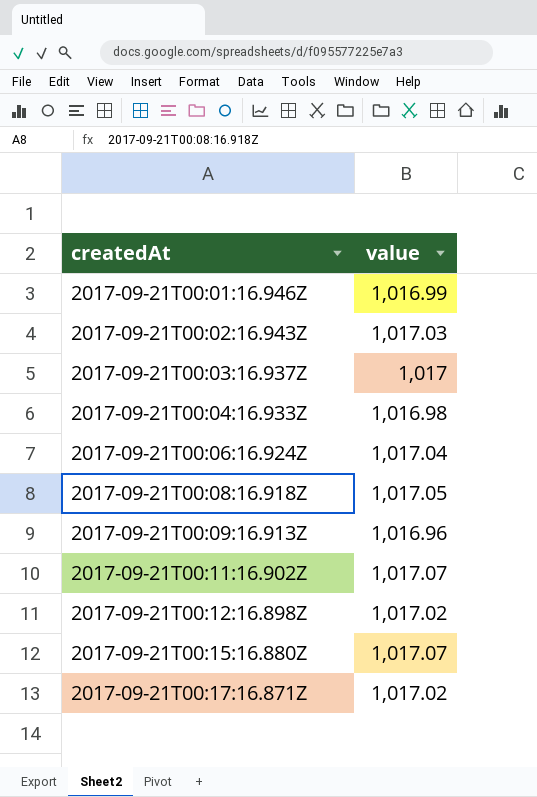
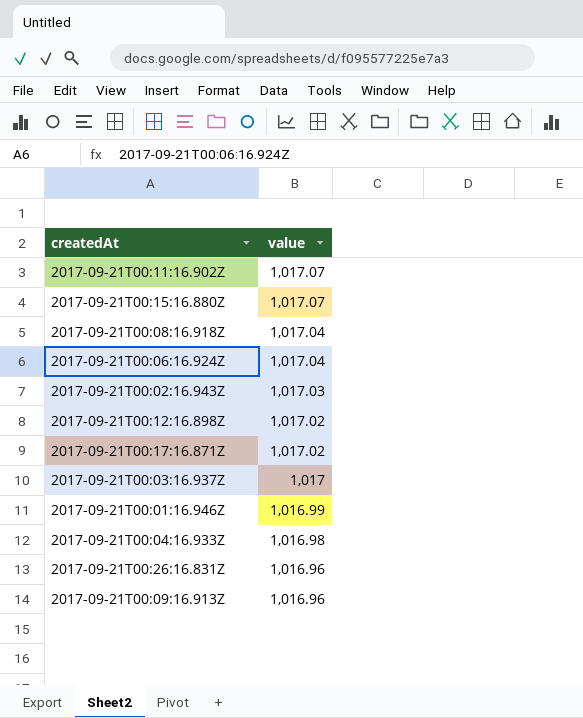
row order: createdAt ascending -> value descending
2017-09-21T00:08:16.918Z | value: 1,017.05 -> 1,017.04
row 2017-09-21T00:26:16.831Z: none -> 1,016.96

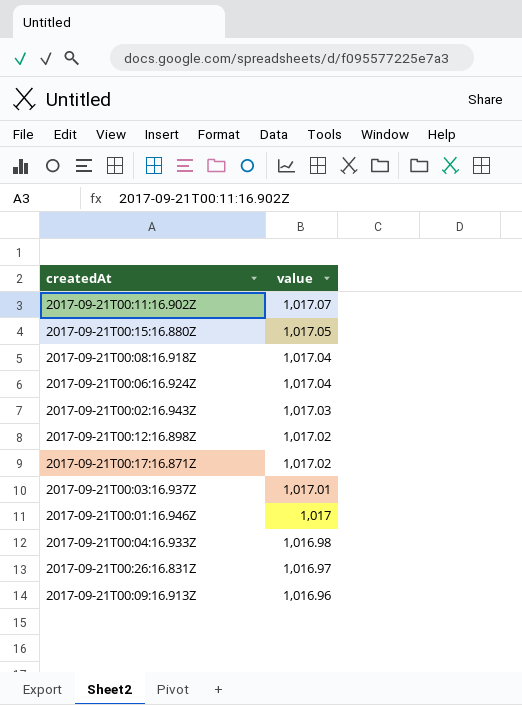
2017-09-21T00:15:16.880Z | value: 1,017.07 -> 1,017.05
2017-09-21T00:03:16.937Z | value: 1,017 -> 1,017.01
2017-09-21T00:01:16.946Z | value: 1,016.99 -> 1,017
2017-09-21T00:26:16.831Z | value: 1,016.96 -> 1,016.97

